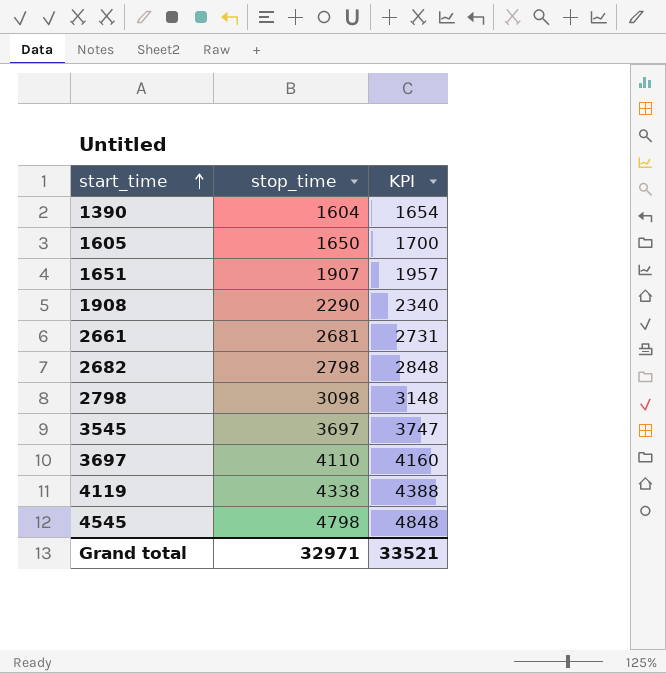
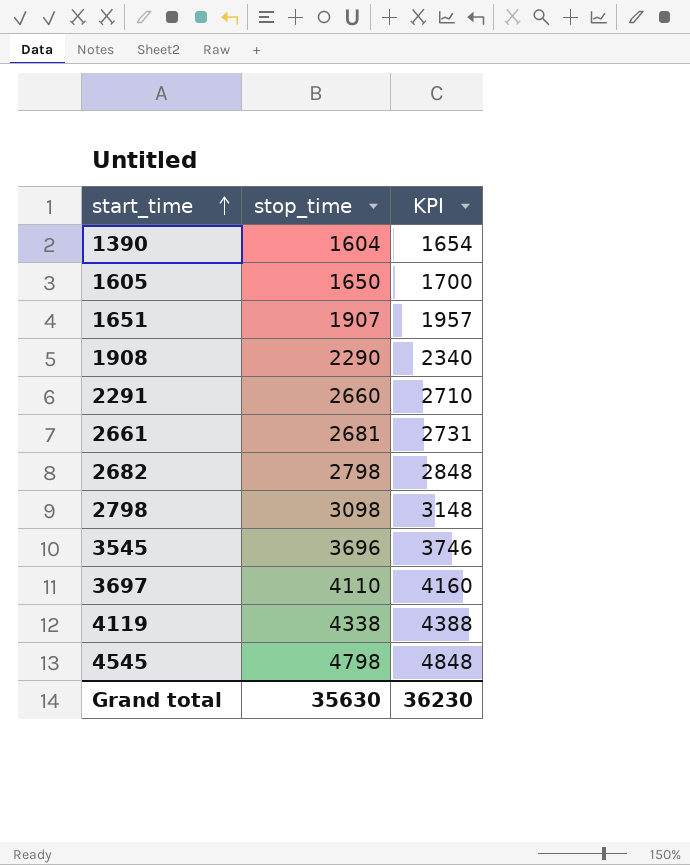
row 2291: none -> 2660 | 2710
3545 | stop_time: 3697 -> 3696
3545 | KPI: 3747 -> 3746
Grand total | stop_time: 32971 -> 35630
Grand total | KPI: 33521 -> 36230

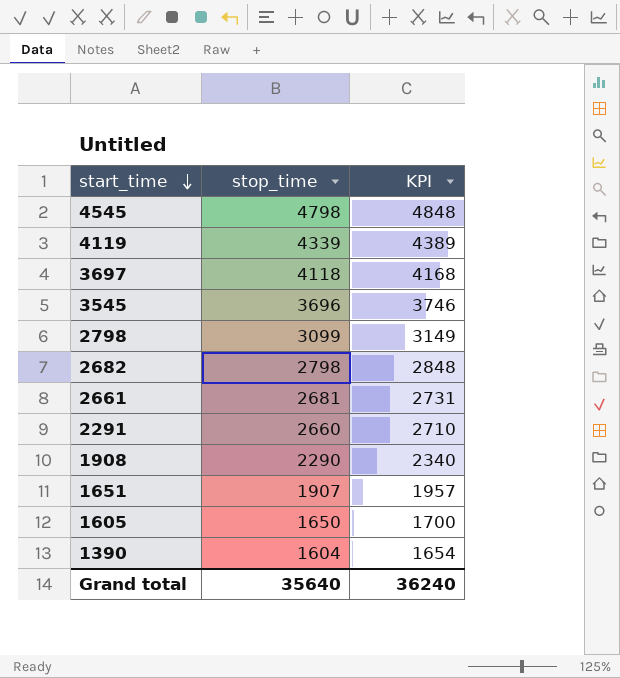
row order: start_time ascending -> start_time descending
4119 | stop_time: 4338 -> 4339
4119 | KPI: 4388 -> 4389
3697 | stop_time: 4110 -> 4118
3697 | KPI: 4160 -> 4168
2798 | stop_time: 3098 -> 3099
2798 | KPI: 3148 -> 3149
Grand total | stop_time: 35630 -> 35640
Grand total | KPI: 36230 -> 36240

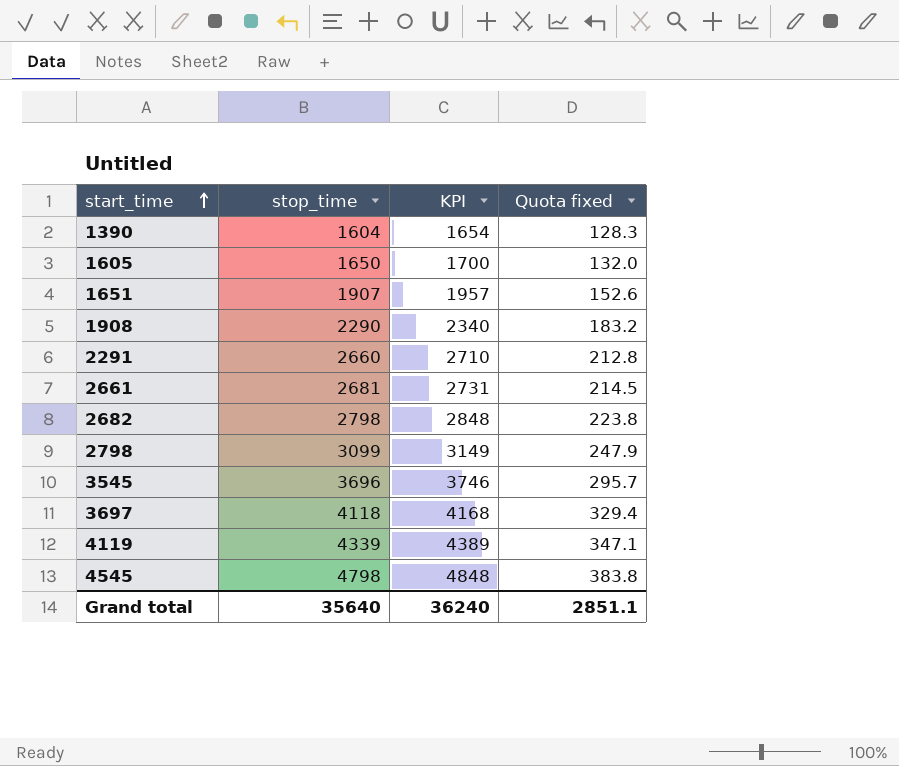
row order: start_time descending -> start_time ascending
column Quota fixed | formula: none -> [stop_time] * 0.08

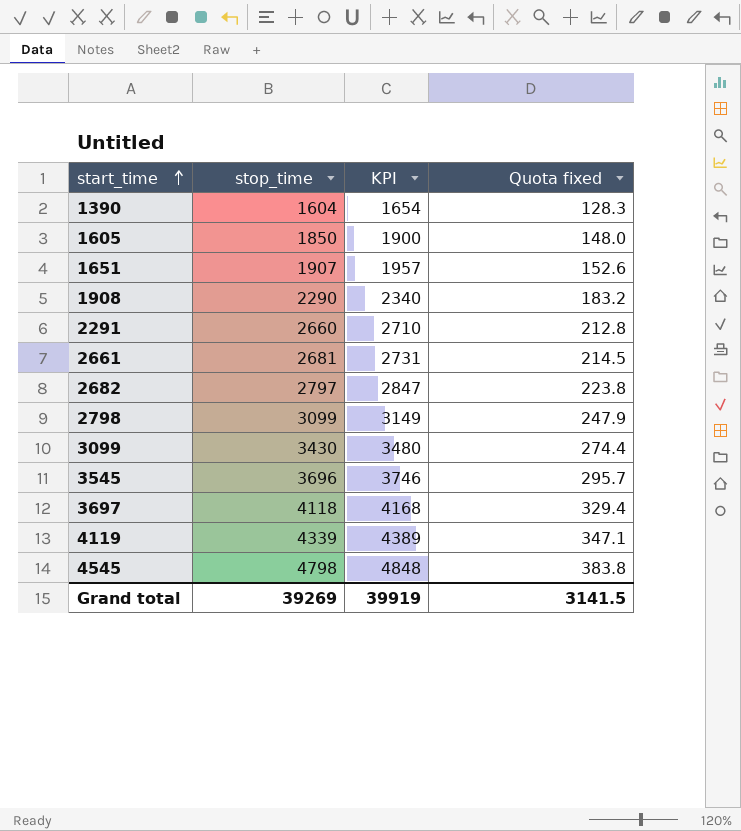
1605 | stop_time: 1650 -> 1850
1605 | KPI: 1700 -> 1900
1605 | Quota fixed: 132.0 -> 148.0
2682 | stop_time: 2798 -> 2797
2682 | KPI: 2848 -> 2847
row 3099: none -> 3430 | 3480 | 274.4
Grand total | stop_time: 35640 -> 39269
Grand total | KPI: 36240 -> 39919
Grand total | Quota fixed: 2851.1 -> 3141.5

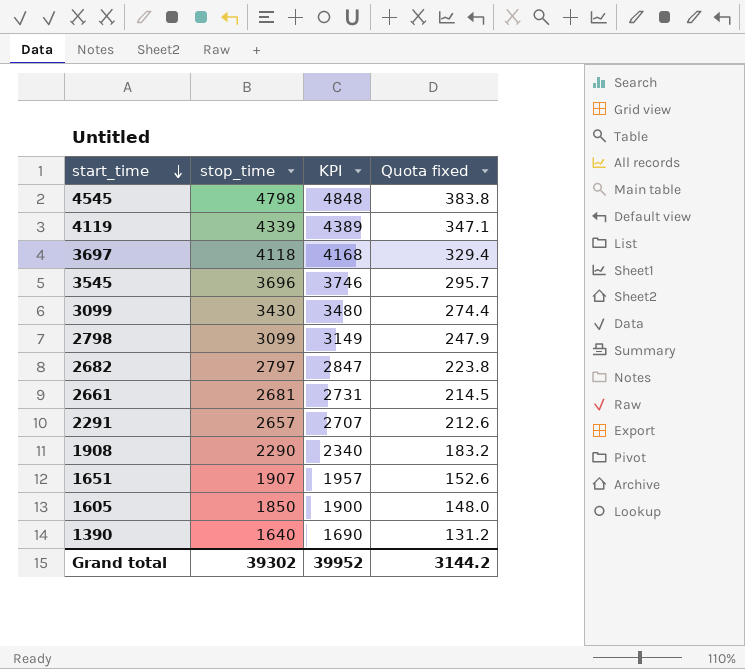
row order: start_time ascending -> start_time descending
2291 | stop_time: 2660 -> 2657
2291 | KPI: 2710 -> 2707
2291 | Quota fixed: 212.8 -> 212.6
1390 | stop_time: 1604 -> 1640
1390 | KPI: 1654 -> 1690
1390 | Quota fixed: 128.3 -> 131.2
Grand total | stop_time: 39269 -> 39302
Grand total | KPI: 39919 -> 39952
Grand total | Quota fixed: 3141.5 -> 3144.2

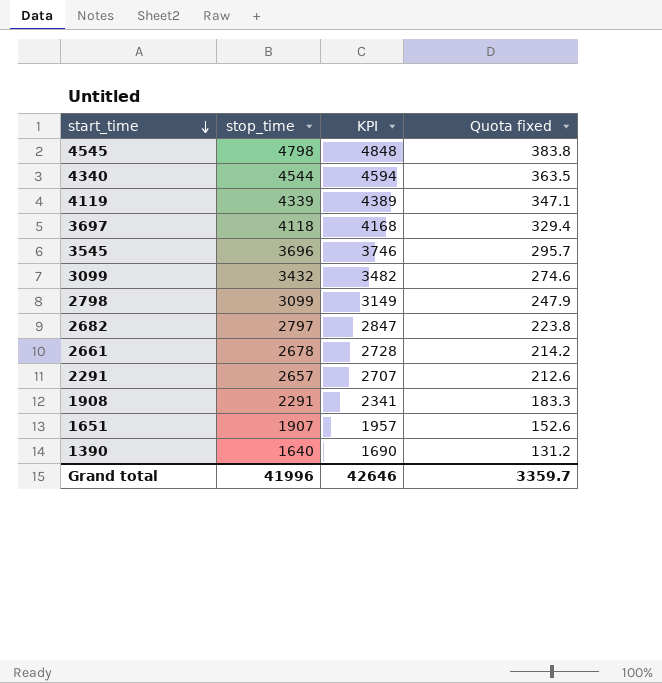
row 1605: 1850 | 1900 | 148.0 -> none
row 4340: none -> 4544 | 4594 | 363.5
3099 | stop_time: 3430 -> 3432
3099 | KPI: 3480 -> 3482
3099 | Quota fixed: 274.4 -> 274.6
2661 | stop_time: 2681 -> 2678
2661 | KPI: 2731 -> 2728
2661 | Quota fixed: 214.5 -> 214.2
1908 | stop_time: 2290 -> 2291
1908 | KPI: 2340 -> 2341
1908 | Quota fixed: 183.2 -> 183.3
Grand total | stop_time: 39302 -> 41996
Grand total | KPI: 39952 -> 42646
Grand total | Quota fixed: 3144.2 -> 3359.7

